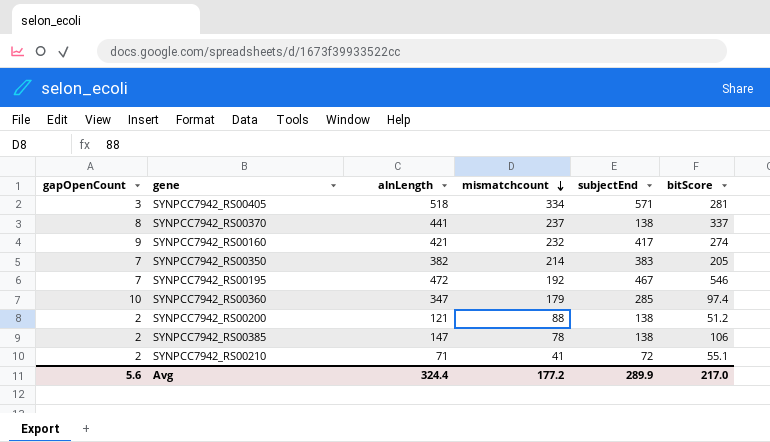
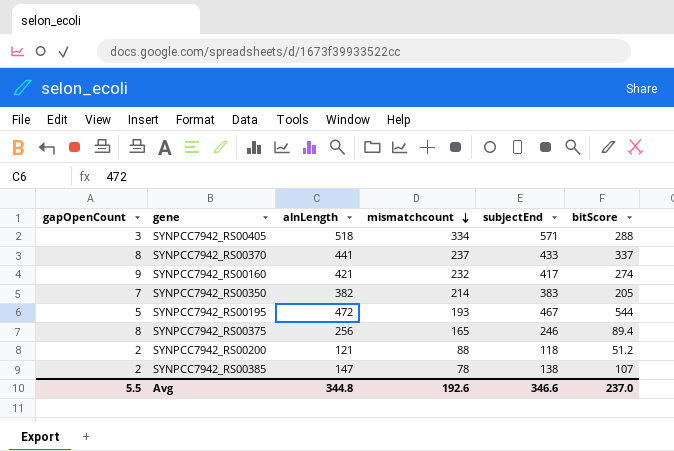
row SYNPCC7942_RS00360: 10 | 347 | 179 | 285 | 97.4 -> none
row SYNPCC7942_RS00210: 2 | 71 | 41 | 72 | 55.1 -> none
SYNPCC7942_RS00405 | bitScore: 281 -> 288
SYNPCC7942_RS00370 | subjectEnd: 138 -> 433
SYNPCC7942_RS00195 | gapOpenCount: 7 -> 5
SYNPCC7942_RS00195 | mismatchcount: 192 -> 193
SYNPCC7942_RS00195 | bitScore: 546 -> 544
row SYNPCC7942_RS00375: none -> 8 | 256 | 165 | 246 | 89.4
SYNPCC7942_RS00200 | subjectEnd: 138 -> 118
SYNPCC7942_RS00385 | bitScore: 106 -> 107
Avg | gapOpenCount: 5.6 -> 5.5
Avg | alnLength: 324.4 -> 344.8
Avg | mismatchcount: 177.2 -> 192.6
Avg | subjectEnd: 289.9 -> 346.6
Avg | bitScore: 217.0 -> 237.0

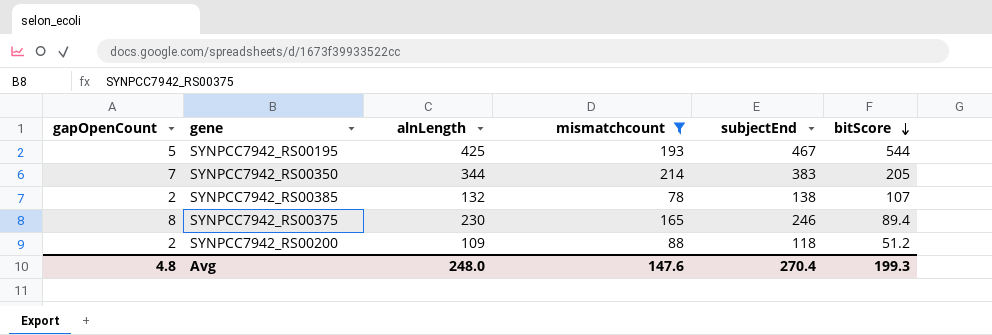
filter: none -> mismatchcount <= 214
row order: mismatchcount descending -> bitScore descending
SYNPCC7942_RS00195 | alnLength: 472 -> 425
SYNPCC7942_RS00350 | alnLength: 382 -> 344
SYNPCC7942_RS00385 | alnLength: 147 -> 132
SYNPCC7942_RS00375 | alnLength: 256 -> 230
SYNPCC7942_RS00200 | alnLength: 121 -> 109
Avg | gapOpenCount: 5.5 -> 4.8
Avg | alnLength: 344.8 -> 248.0
Avg | mismatchcount: 192.6 -> 147.6
Avg | subjectEnd: 346.6 -> 270.4
Avg | bitScore: 237.0 -> 199.3

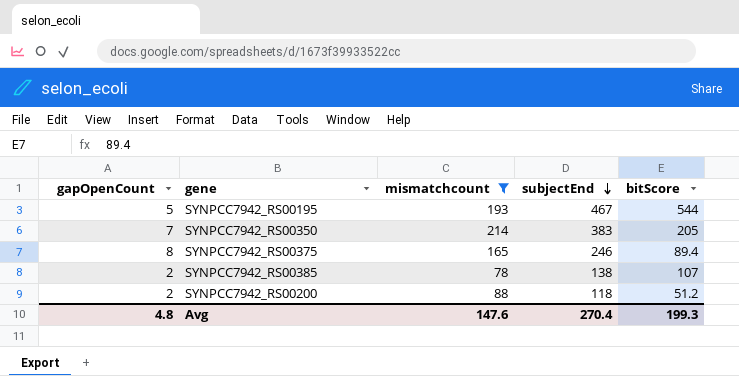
row order: bitScore descending -> subjectEnd descending
column alnLength | position: 3 -> none

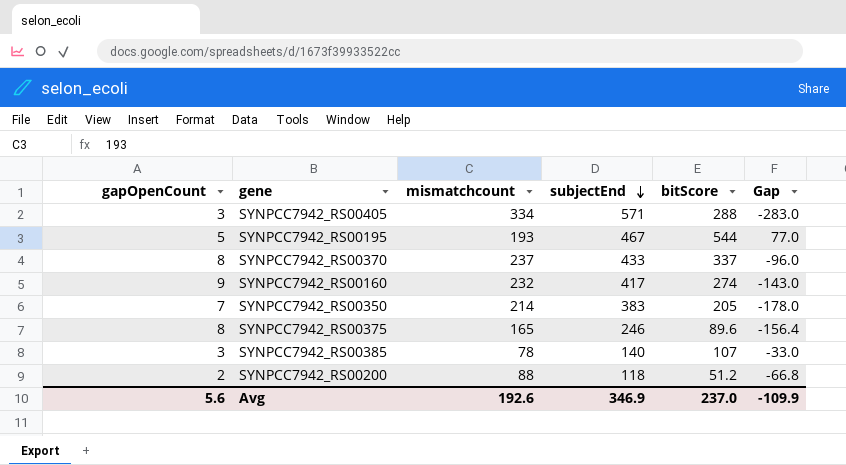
filter: mismatchcount <= 214 -> none
column Gap | formula: none -> [bitScore] - [subjectEnd]
SYNPCC7942_RS00375 | bitScore: 89.4 -> 89.6
SYNPCC7942_RS00385 | gapOpenCount: 2 -> 3
SYNPCC7942_RS00385 | subjectEnd: 138 -> 140
Avg | gapOpenCount: 4.8 -> 5.6
Avg | mismatchcount: 147.6 -> 192.6
Avg | subjectEnd: 270.4 -> 346.9
Avg | bitScore: 199.3 -> 237.0

